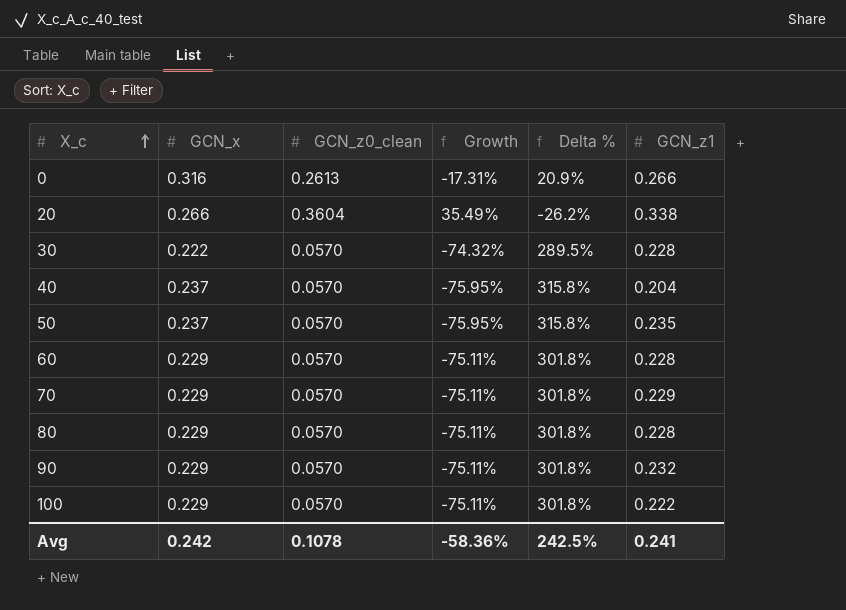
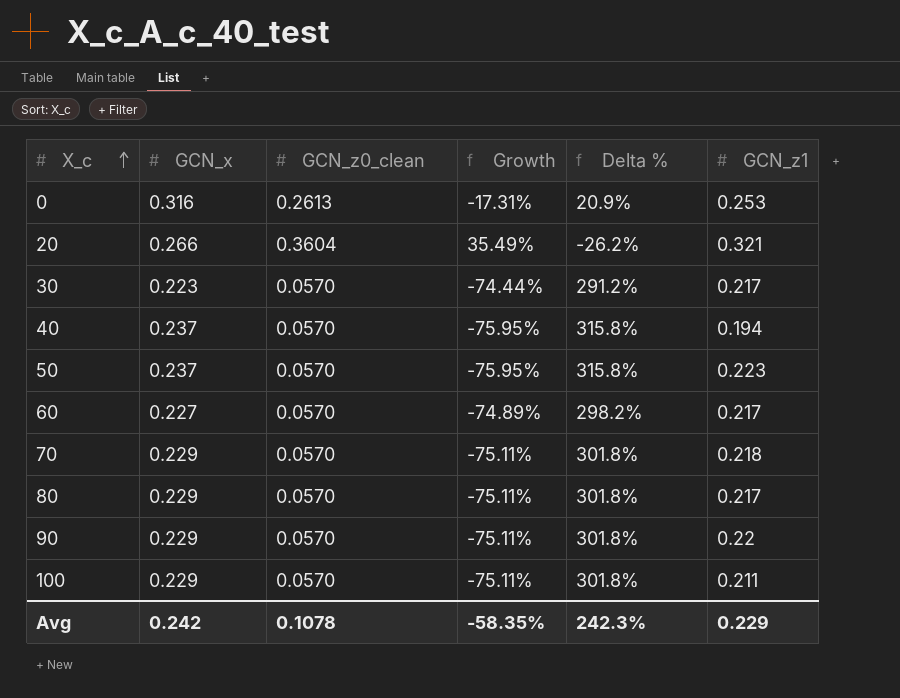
0 | GCN_z1: 0.266 -> 0.253
20 | GCN_z1: 0.338 -> 0.321
30 | GCN_x: 0.222 -> 0.223
30 | Growth: -74.32% -> -74.44%
30 | Delta %: 289.5% -> 291.2%
30 | GCN_z1: 0.228 -> 0.217
40 | GCN_z1: 0.204 -> 0.194
50 | GCN_z1: 0.235 -> 0.223
60 | GCN_x: 0.229 -> 0.227
60 | Growth: -75.11% -> -74.89%
60 | Delta %: 301.8% -> 298.2%
60 | GCN_z1: 0.228 -> 0.217
70 | GCN_z1: 0.229 -> 0.218
80 | GCN_z1: 0.228 -> 0.217
90 | GCN_z1: 0.232 -> 0.22
100 | GCN_z1: 0.222 -> 0.211
Avg | Growth: -58.36% -> -58.35%
Avg | Delta %: 242.5% -> 242.3%
Avg | GCN_z1: 0.241 -> 0.229

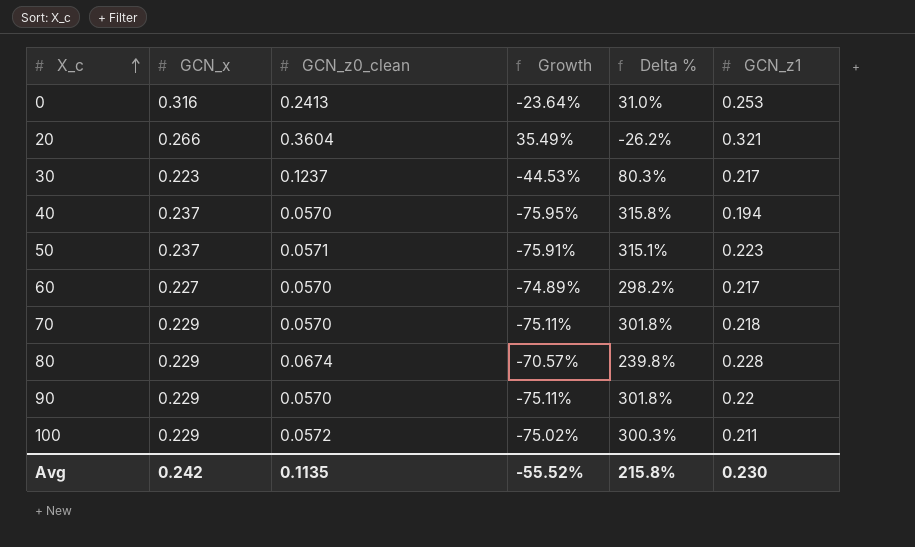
0 | GCN_z0_clean: 0.2613 -> 0.2413
0 | Growth: -17.31% -> -23.64%
0 | Delta %: 20.9% -> 31.0%
30 | GCN_z0_clean: 0.0570 -> 0.1237
30 | Growth: -74.44% -> -44.53%
30 | Delta %: 291.2% -> 80.3%
50 | GCN_z0_clean: 0.0570 -> 0.0571
50 | Growth: -75.95% -> -75.91%
50 | Delta %: 315.8% -> 315.1%
80 | GCN_z0_clean: 0.0570 -> 0.0674
80 | Growth: -75.11% -> -70.57%
80 | Delta %: 301.8% -> 239.8%
80 | GCN_z1: 0.217 -> 0.228
100 | GCN_z0_clean: 0.0570 -> 0.0572
100 | Growth: -75.11% -> -75.02%
100 | Delta %: 301.8% -> 300.3%
Avg | GCN_z0_clean: 0.1078 -> 0.1135
Avg | Growth: -58.35% -> -55.52%
Avg | Delta %: 242.3% -> 215.8%
Avg | GCN_z1: 0.229 -> 0.230

